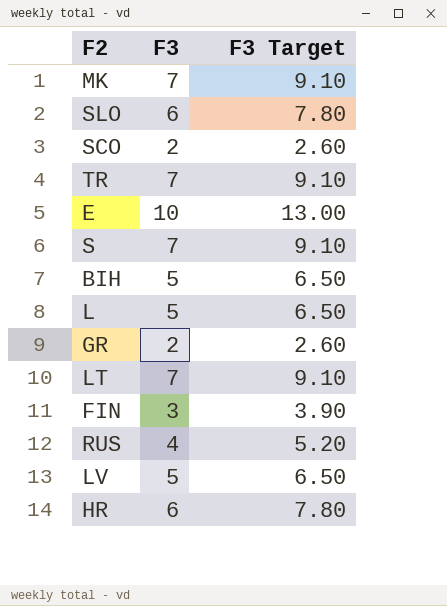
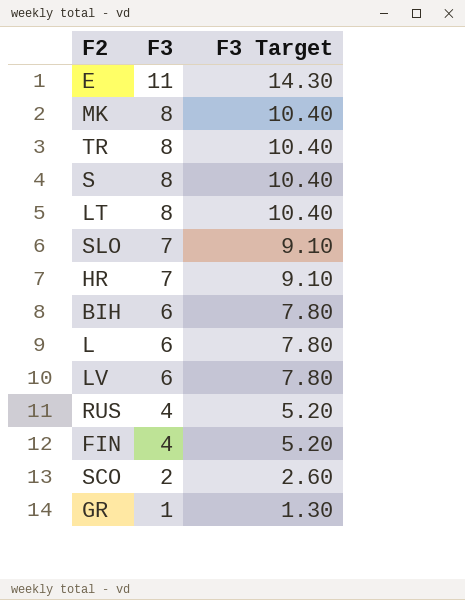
row order: none -> F3 descending
E | F3: 10 -> 11
E | F3 Target: 13.00 -> 14.30
MK | F3: 7 -> 8
MK | F3 Target: 9.10 -> 10.40
TR | F3: 7 -> 8
TR | F3 Target: 9.10 -> 10.40
S | F3: 7 -> 8
S | F3 Target: 9.10 -> 10.40
LT | F3: 7 -> 8
LT | F3 Target: 9.10 -> 10.40
SLO | F3: 6 -> 7
SLO | F3 Target: 7.80 -> 9.10
HR | F3: 6 -> 7
HR | F3 Target: 7.80 -> 9.10
BIH | F3: 5 -> 6
BIH | F3 Target: 6.50 -> 7.80
L | F3: 5 -> 6
L | F3 Target: 6.50 -> 7.80
LV | F3: 5 -> 6
LV | F3 Target: 6.50 -> 7.80
FIN | F3: 3 -> 4
FIN | F3 Target: 3.90 -> 5.20
GR | F3: 2 -> 1
GR | F3 Target: 2.60 -> 1.30

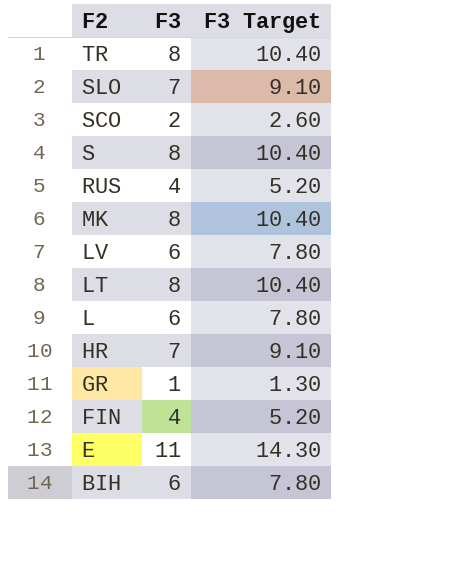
row order: F3 descending -> F2 descending

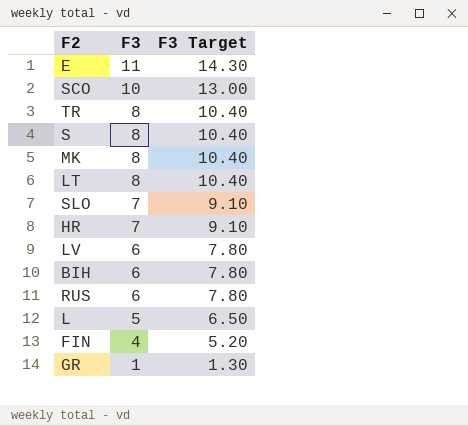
row order: F2 descending -> F3 descending
SCO | F3: 2 -> 10
SCO | F3 Target: 2.60 -> 13.00
RUS | F3: 4 -> 6
RUS | F3 Target: 5.20 -> 7.80
L | F3: 6 -> 5
L | F3 Target: 7.80 -> 6.50

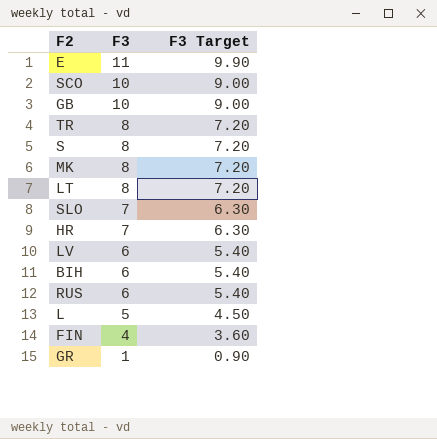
column F3 Target | formula: [F3] * 1.3 -> [F3] * 0.9
row GB: none -> 10 | 9.00

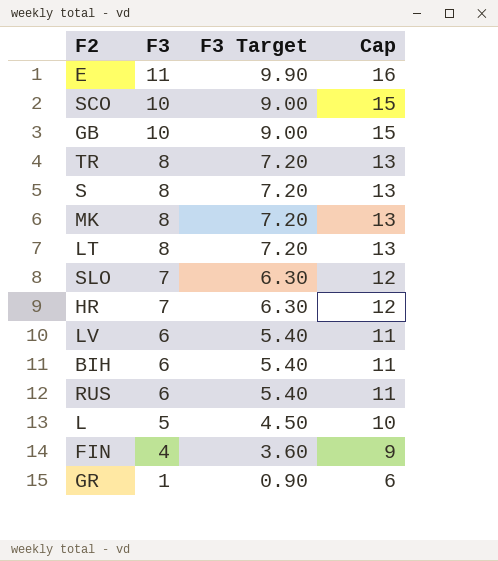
column Cap | formula: none -> [F3] + 5

